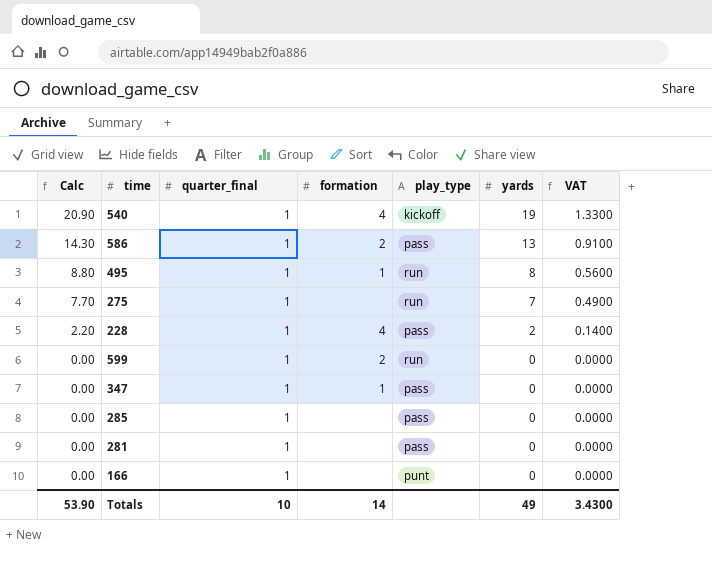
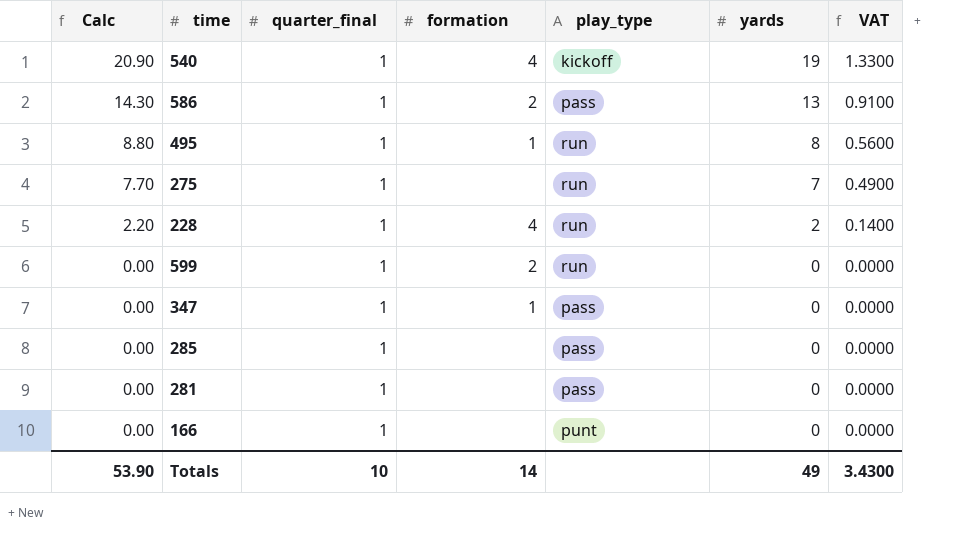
228 | play_type: pass -> run

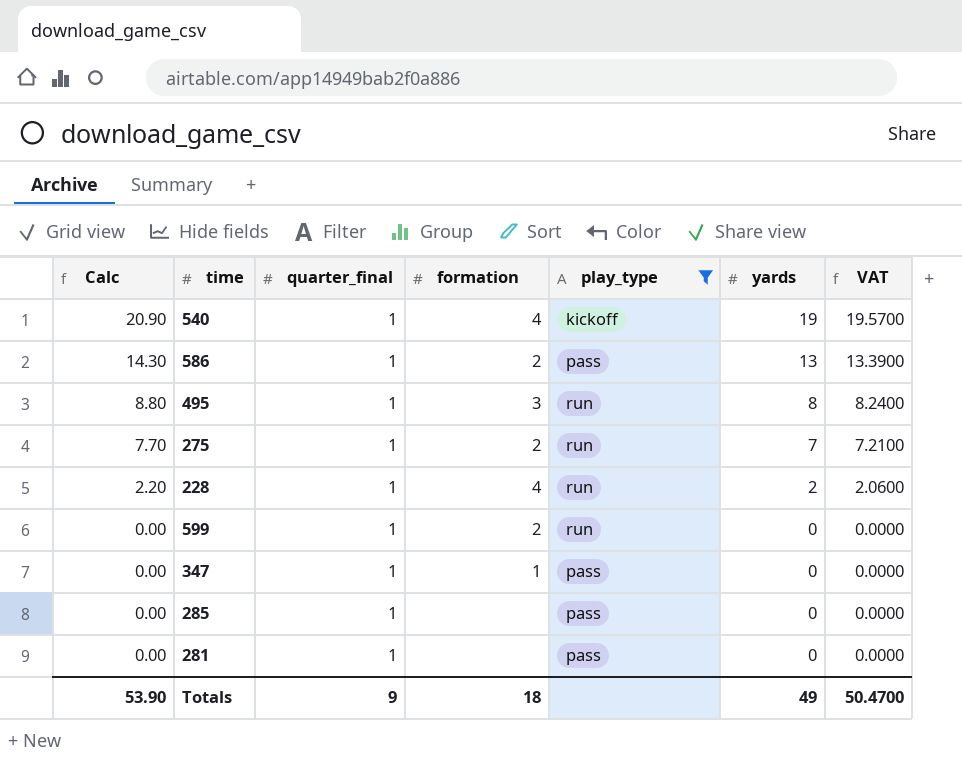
filter: none -> play_type != punt
column VAT | formula: [yards] * 0.07 -> [yards] * 1.03
495 | formation: 1 -> 3
275 | formation: none -> 2
Totals | quarter_final: 10 -> 9
Totals | formation: 14 -> 18
Totals | VAT: 3.4300 -> 50.4700

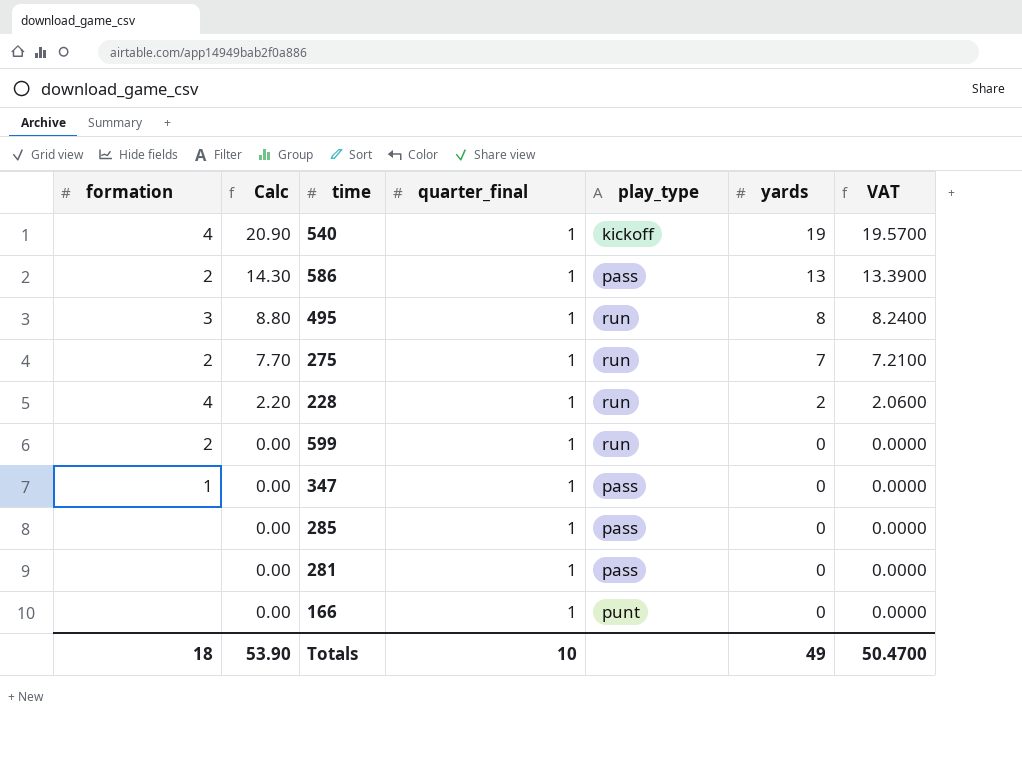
filter: play_type != punt -> none
column formation | position: 4 -> 1
Totals | quarter_final: 9 -> 10

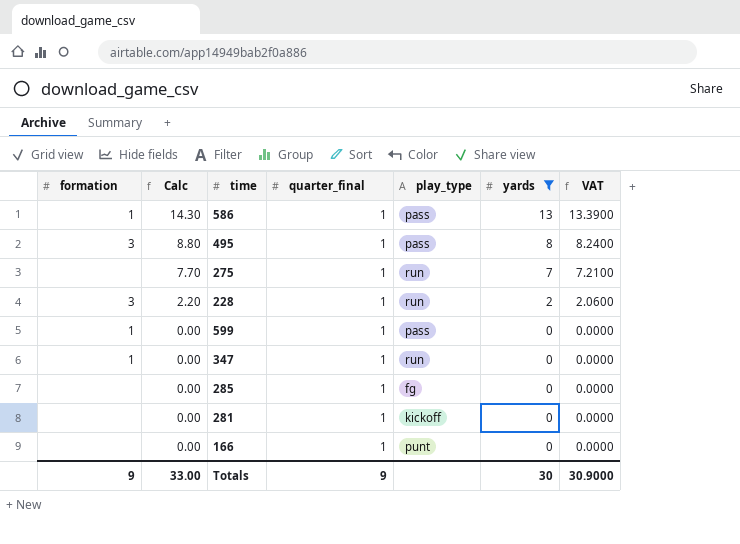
filter: none -> yards != 19
586 | formation: 2 -> 1
495 | play_type: run -> pass
275 | formation: 2 -> none
228 | formation: 4 -> 3
599 | formation: 2 -> 1
599 | play_type: run -> pass
347 | play_type: pass -> run
285 | play_type: pass -> fg
281 | play_type: pass -> kickoff
Totals | formation: 18 -> 9
Totals | Calc: 53.90 -> 33.00
Totals | quarter_final: 10 -> 9
Totals | yards: 49 -> 30
Totals | VAT: 50.4700 -> 30.9000

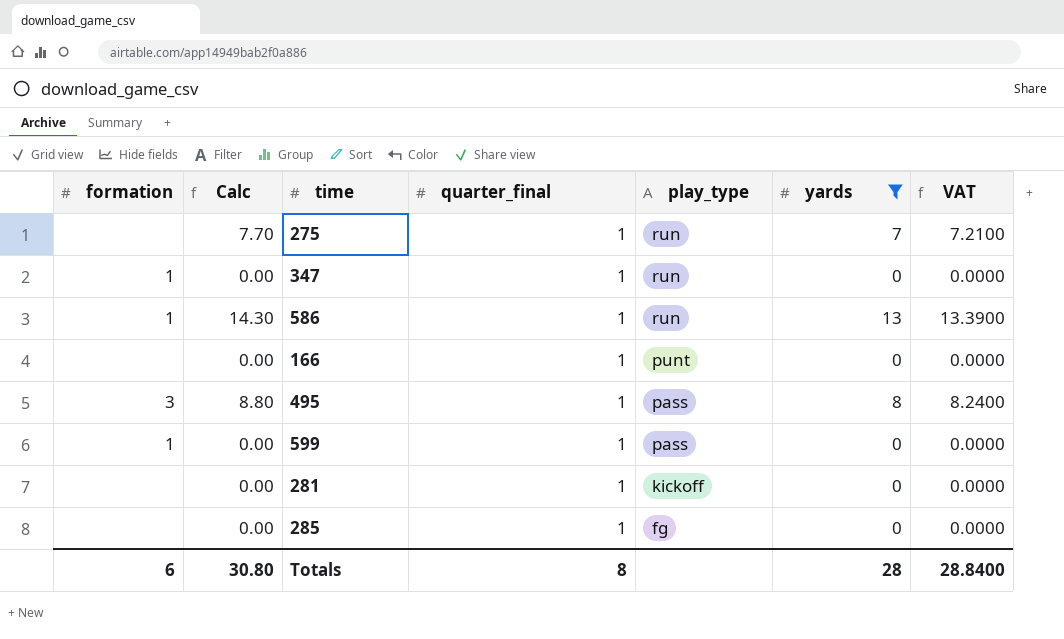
row order: Calc descending -> play_type descending
row 228: 3 | 2.20 | 1 | run | 2 | 2.0600 -> none
586 | play_type: pass -> run
Totals | formation: 9 -> 6
Totals | Calc: 33.00 -> 30.80
Totals | quarter_final: 9 -> 8
Totals | yards: 30 -> 28
Totals | VAT: 30.9000 -> 28.8400

